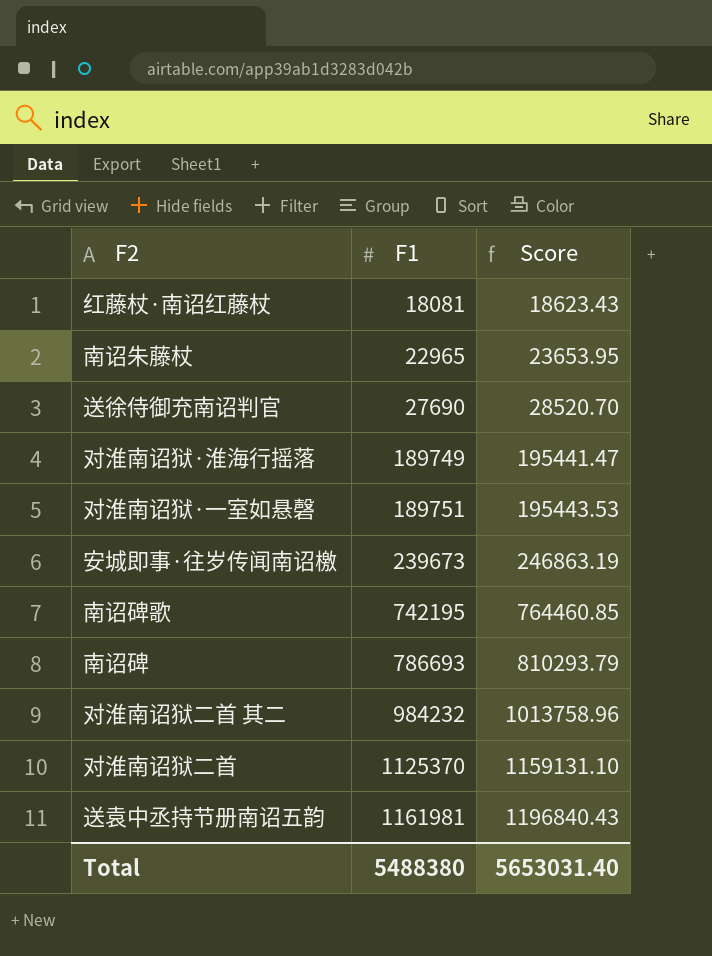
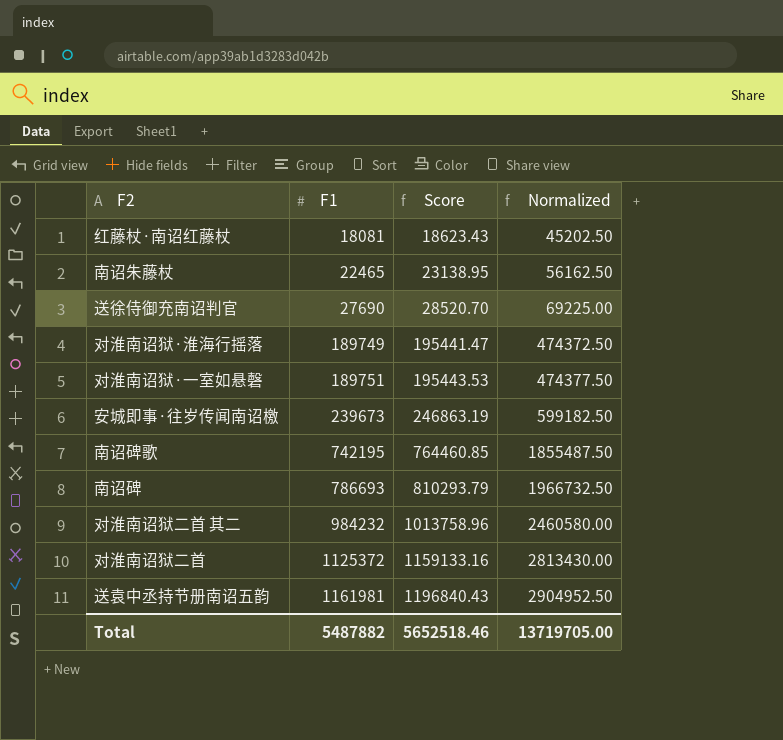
column Normalized | formula: none -> [F1] * 2.5
南诏朱藤杖 | F1: 22965 -> 22465
南诏朱藤杖 | Score: 23653.95 -> 23138.95
对淮南诏狱二首 | F1: 1125370 -> 1125372
对淮南诏狱二首 | Score: 1159131.10 -> 1159133.16
Total | F1: 5488380 -> 5487882
Total | Score: 5653031.40 -> 5652518.46

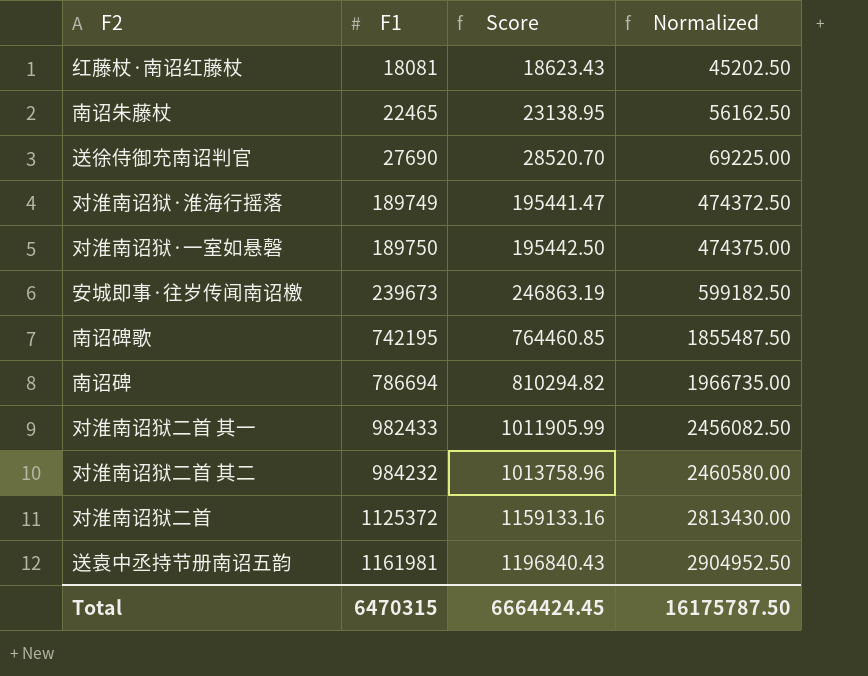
对淮南诏狱·一室如悬磬 | F1: 189751 -> 189750
对淮南诏狱·一室如悬磬 | Score: 195443.53 -> 195442.50
对淮南诏狱·一室如悬磬 | Normalized: 474377.50 -> 474375.00
南诏碑 | F1: 786693 -> 786694
南诏碑 | Score: 810293.79 -> 810294.82
南诏碑 | Normalized: 1966732.50 -> 1966735.00
row 对淮南诏狱二首 其一: none -> 982433 | 1011905.99 | 2456082.50
Total | F1: 5487882 -> 6470315
Total | Score: 5652518.46 -> 6664424.45
Total | Normalized: 13719705.00 -> 16175787.50

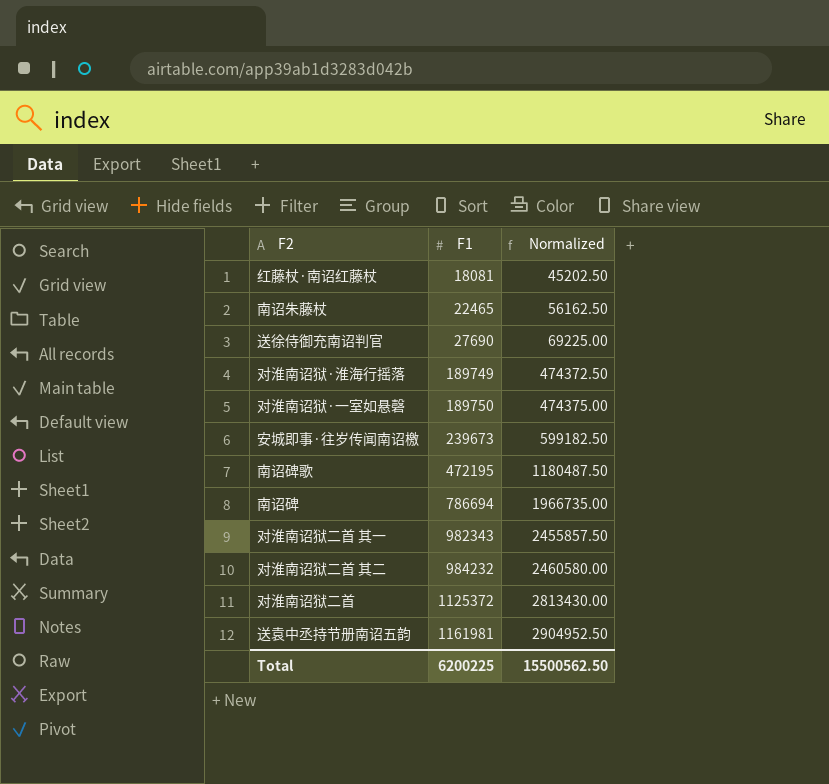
column Score | formula: [F1] * 1.03 -> none
南诏碑歌 | F1: 742195 -> 472195
南诏碑歌 | Normalized: 1855487.50 -> 1180487.50
对淮南诏狱二首 其一 | F1: 982433 -> 982343
对淮南诏狱二首 其一 | Normalized: 2456082.50 -> 2455857.50
Total | F1: 6470315 -> 6200225
Total | Normalized: 16175787.50 -> 15500562.50

